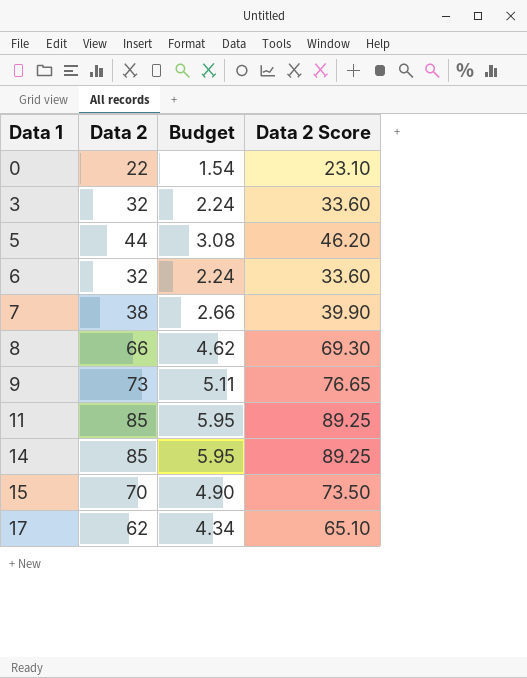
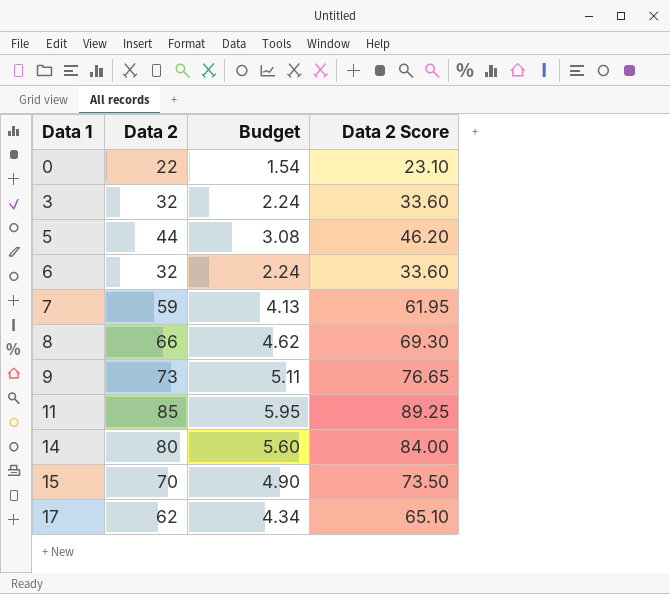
7 | Data 2: 38 -> 59
7 | Budget: 2.66 -> 4.13
7 | Data 2 Score: 39.90 -> 61.95
14 | Data 2: 85 -> 80
14 | Budget: 5.95 -> 5.60
14 | Data 2 Score: 89.25 -> 84.00

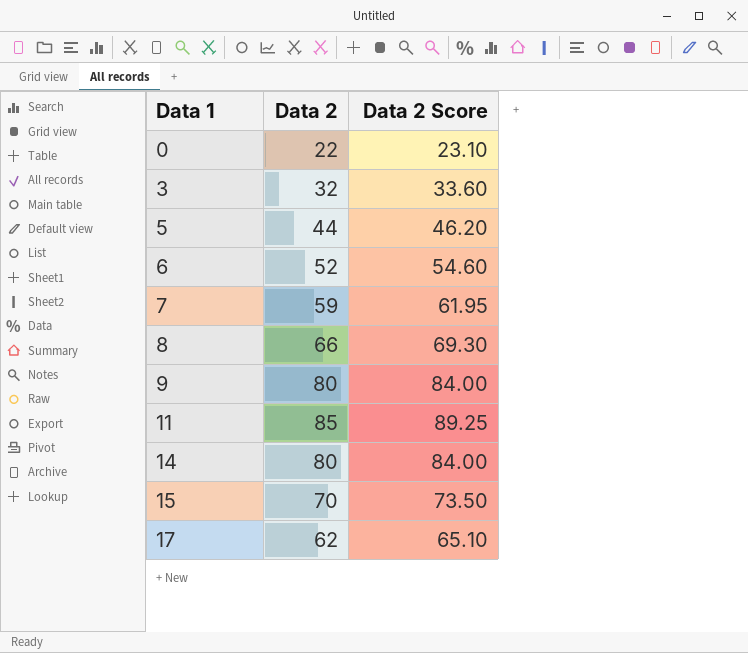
column Budget | formula: [Data 2] * 0.07 -> none
6 | Data 2: 32 -> 52
6 | Data 2 Score: 33.60 -> 54.60
9 | Data 2: 73 -> 80
9 | Data 2 Score: 76.65 -> 84.00

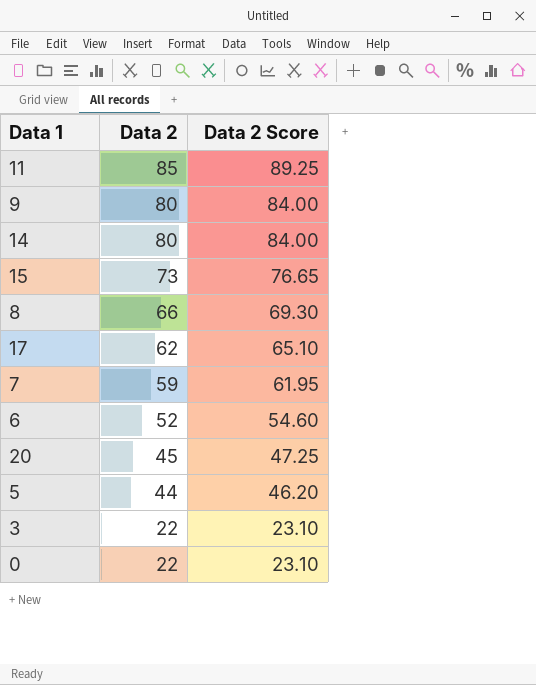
row order: Data 1 ascending -> Data 2 descending
15 | Data 2: 70 -> 73
15 | Data 2 Score: 73.50 -> 76.65
row 20: none -> 45 | 47.25
3 | Data 2: 32 -> 22
3 | Data 2 Score: 33.60 -> 23.10

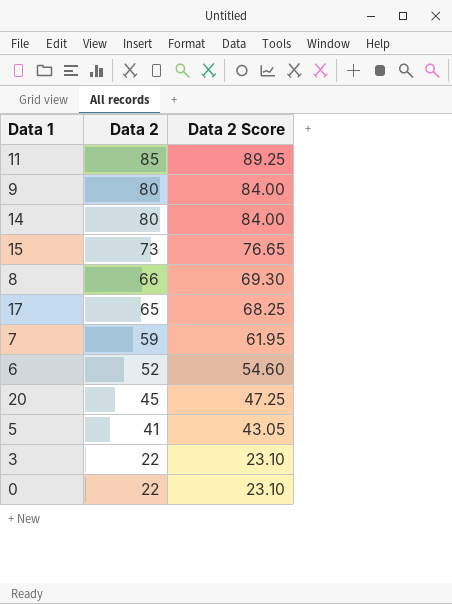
17 | Data 2: 62 -> 65
17 | Data 2 Score: 65.10 -> 68.25
5 | Data 2: 44 -> 41
5 | Data 2 Score: 46.20 -> 43.05

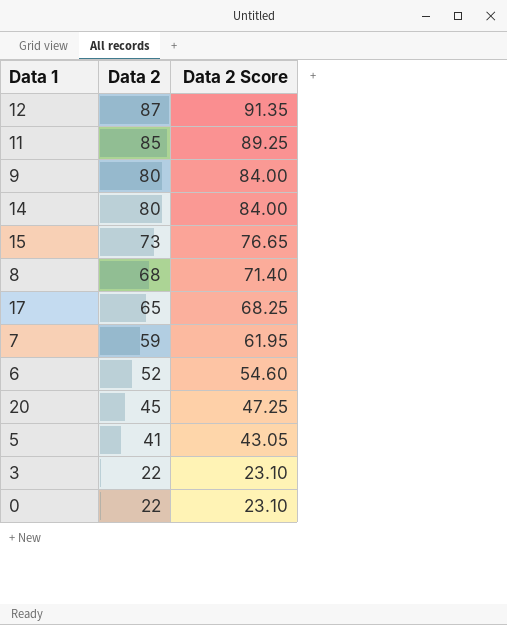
row 12: none -> 87 | 91.35
8 | Data 2: 66 -> 68
8 | Data 2 Score: 69.30 -> 71.40

